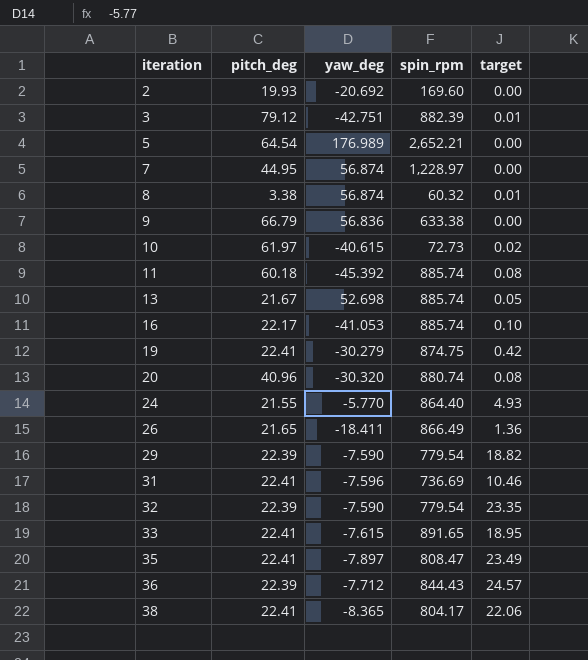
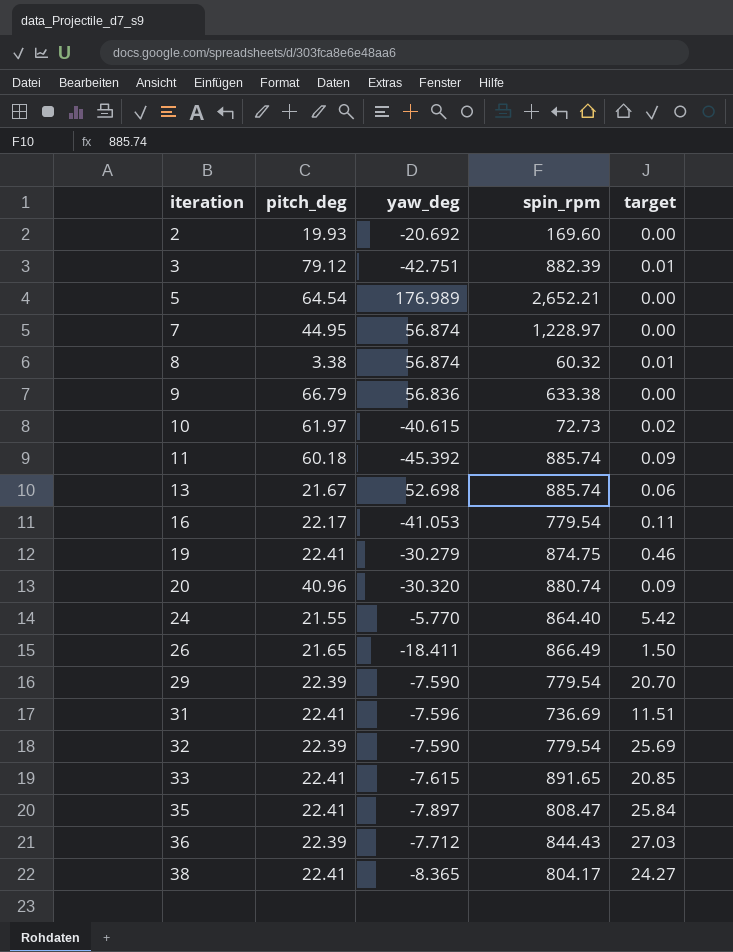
11 | target: 0.08 -> 0.09
13 | target: 0.05 -> 0.06
16 | spin_rpm: 885.74 -> 779.54
16 | target: 0.10 -> 0.11
19 | target: 0.42 -> 0.46
20 | target: 0.08 -> 0.09
24 | target: 4.93 -> 5.42
26 | target: 1.36 -> 1.50
29 | target: 18.82 -> 20.70
31 | target: 10.46 -> 11.51
32 | target: 23.35 -> 25.69
33 | target: 18.95 -> 20.85
35 | target: 23.49 -> 25.84
36 | target: 24.57 -> 27.03
38 | target: 22.06 -> 24.27

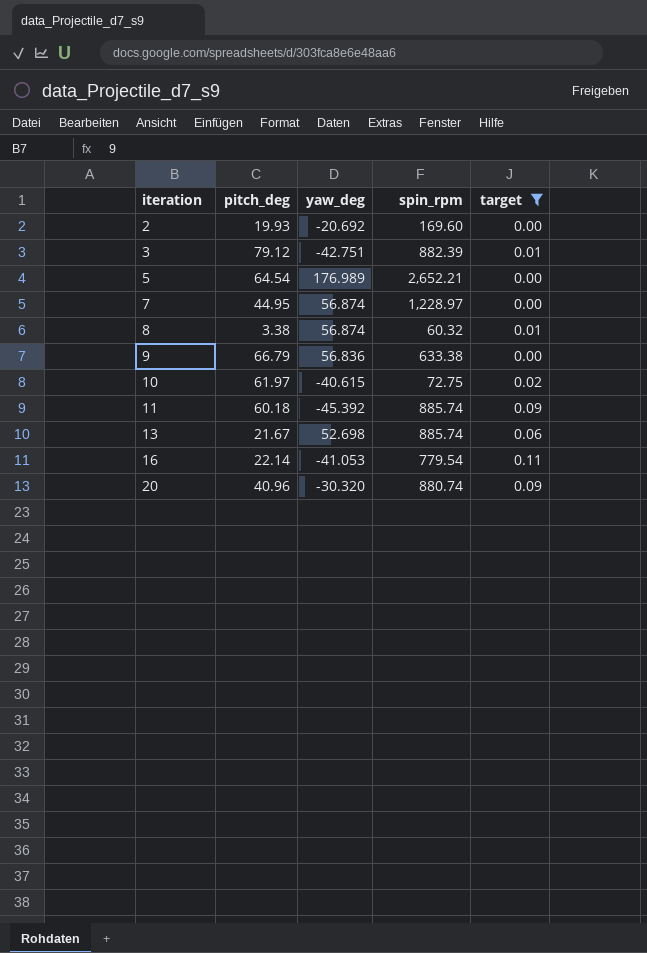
filter: none -> target <= 0.11
10 | spin_rpm: 72.73 -> 72.75
16 | pitch_deg: 22.17 -> 22.14

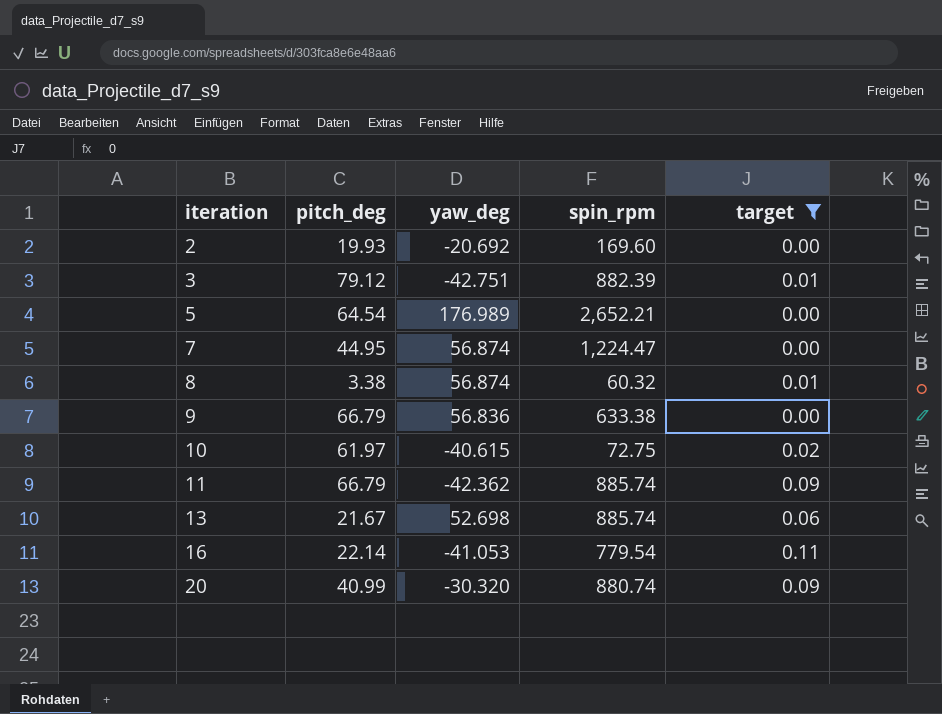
7 | spin_rpm: 1,228.97 -> 1,224.47
11 | pitch_deg: 60.18 -> 66.79
11 | yaw_deg: -45.392 -> -42.362
20 | pitch_deg: 40.96 -> 40.99

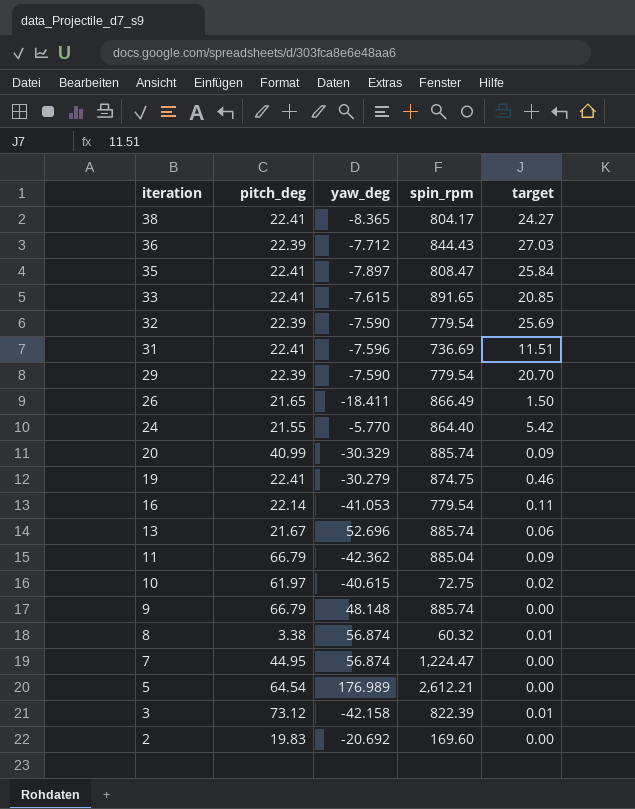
filter: target <= 0.11 -> none
row order: iteration ascending -> iteration descending
20 | yaw_deg: -30.320 -> -30.329
20 | spin_rpm: 880.74 -> 885.74
13 | yaw_deg: 52.698 -> 52.696
11 | spin_rpm: 885.74 -> 885.04
9 | yaw_deg: 56.836 -> 48.148
9 | spin_rpm: 633.38 -> 885.74
5 | spin_rpm: 2,652.21 -> 2,612.21
3 | pitch_deg: 79.12 -> 73.12
3 | yaw_deg: -42.751 -> -42.158
3 | spin_rpm: 882.39 -> 822.39
2 | pitch_deg: 19.93 -> 19.83

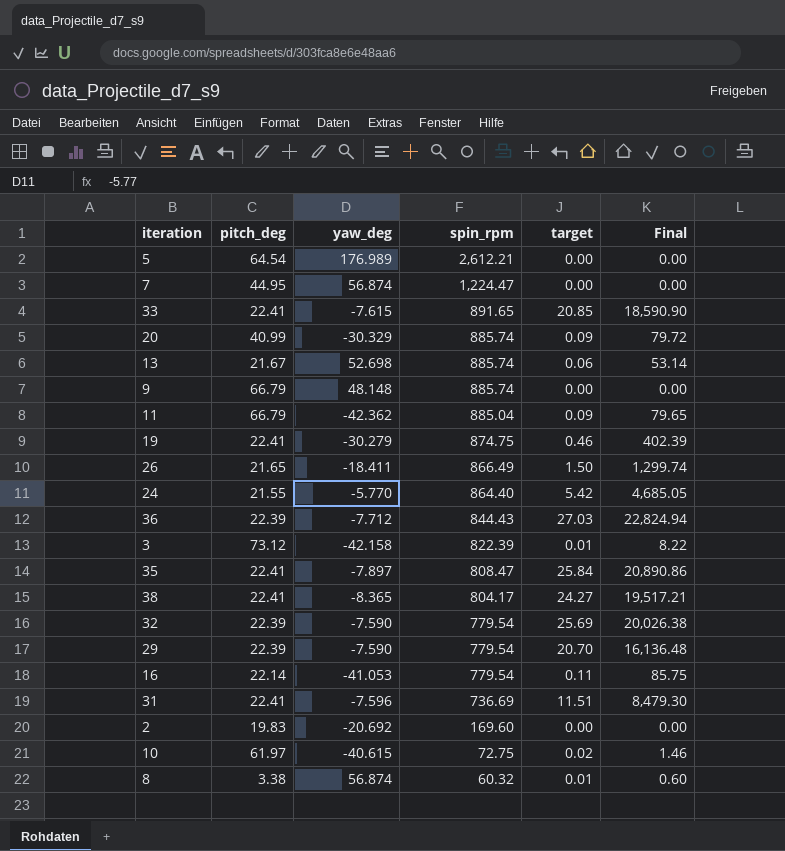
row order: iteration descending -> spin_rpm descending
column Final | formula: none -> [spin_rpm] * [target]
13 | yaw_deg: 52.696 -> 52.698

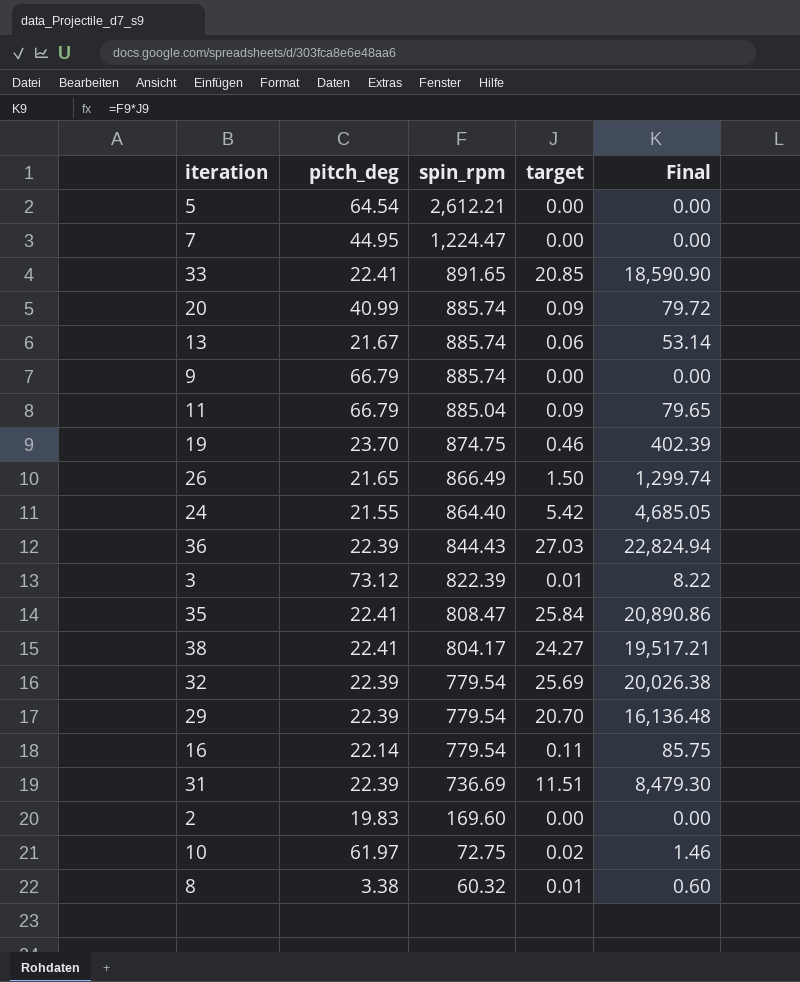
column yaw_deg | position: 3 -> none
19 | pitch_deg: 22.41 -> 23.70
31 | pitch_deg: 22.41 -> 22.39

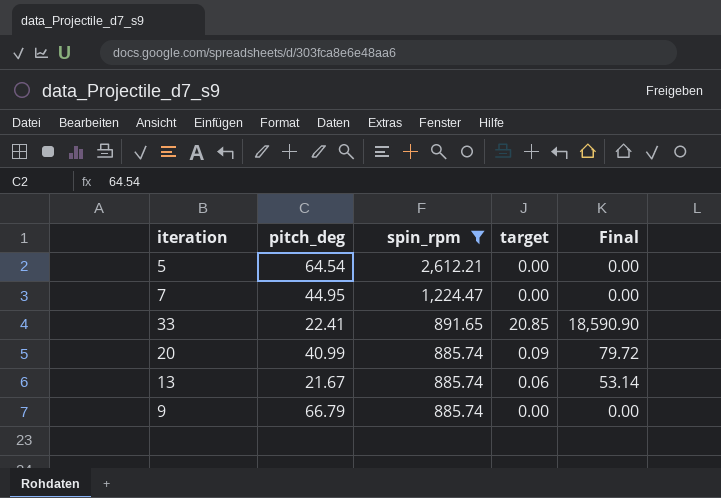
filter: none -> spin_rpm >= 885.74

